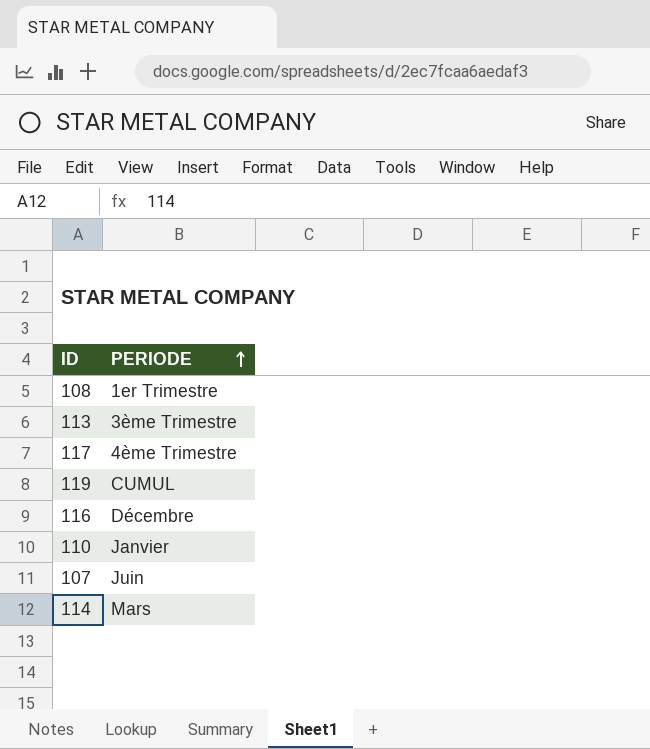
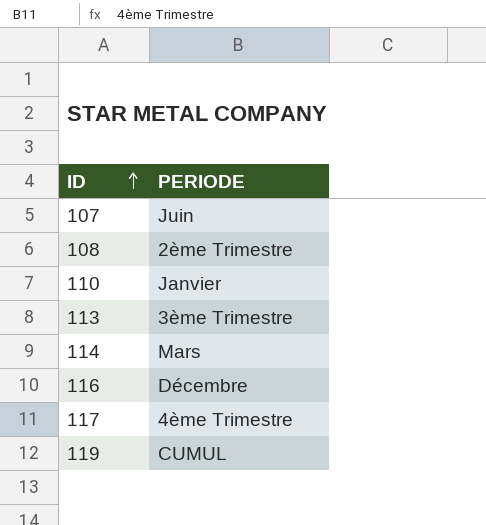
row order: PERIODE ascending -> ID ascending
108 | PERIODE: 1er Trimestre -> 2ème Trimestre

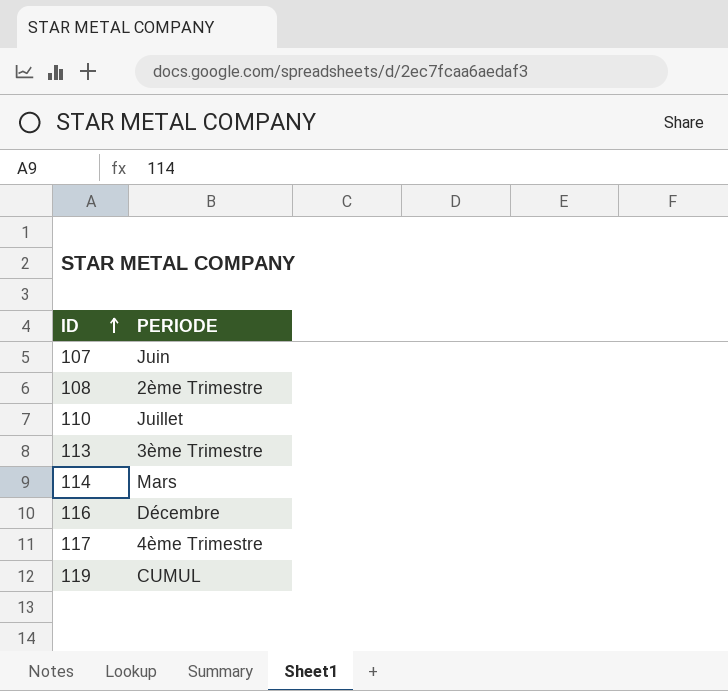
110 | PERIODE: Janvier -> Juillet

